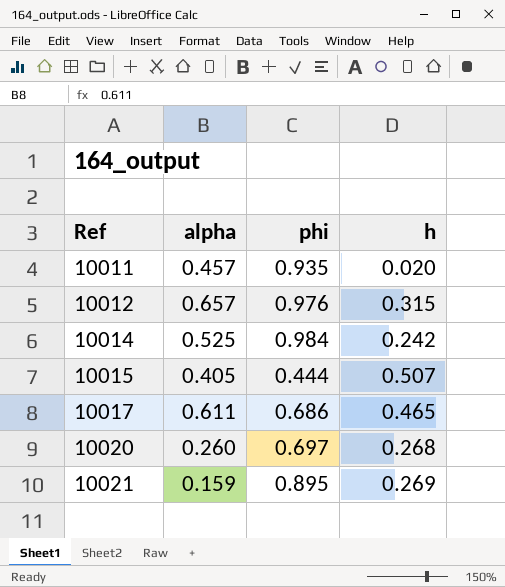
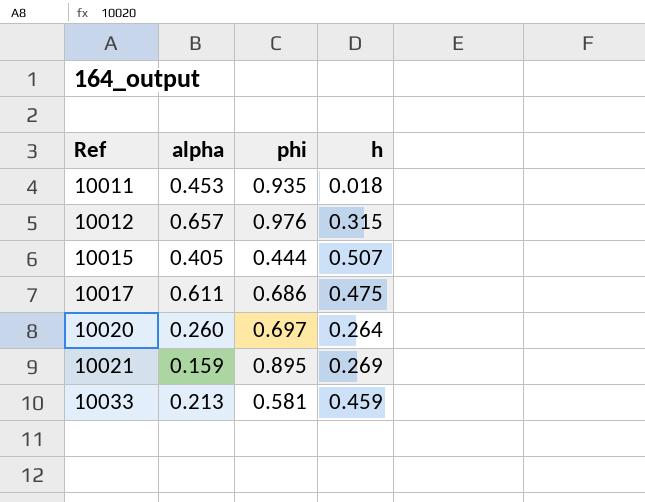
row 10014: 0.525 | 0.984 | 0.242 -> none
10011 | alpha: 0.457 -> 0.453
10011 | h: 0.020 -> 0.018
10017 | h: 0.465 -> 0.475
10020 | h: 0.268 -> 0.264
row 10033: none -> 0.213 | 0.581 | 0.459

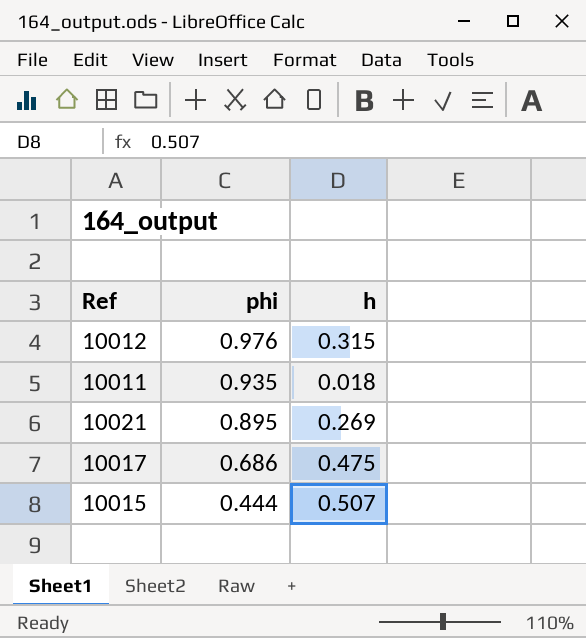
row order: Ref ascending -> phi descending
column alpha | position: 2 -> none
row 10020: 0.260 | 0.697 | 0.264 -> none
row 10033: 0.213 | 0.581 | 0.459 -> none

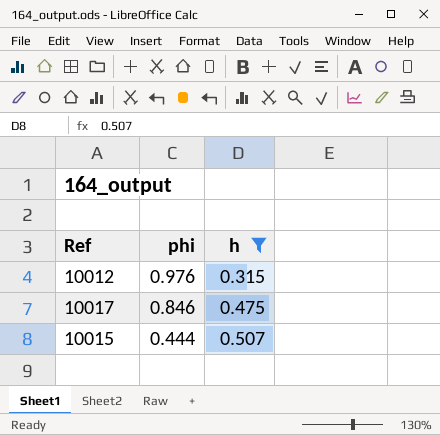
filter: none -> h >= 0.315
10017 | phi: 0.686 -> 0.846

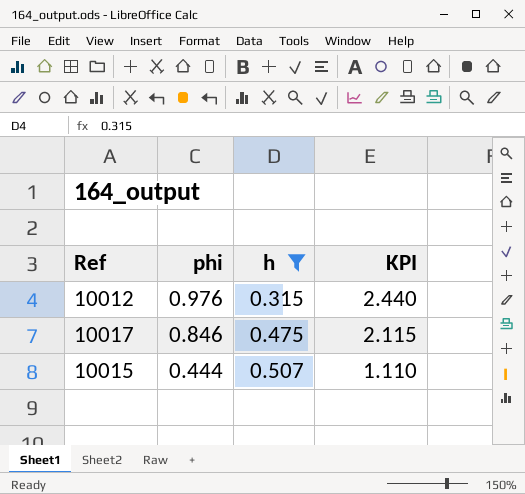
column KPI | formula: none -> [phi] * 2.5

